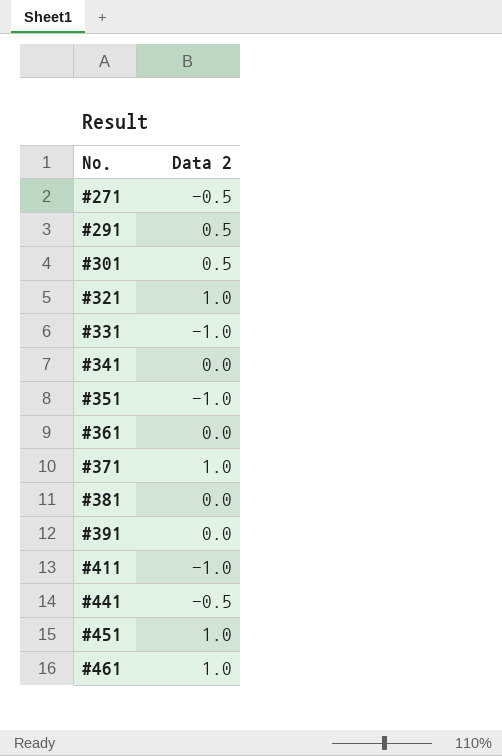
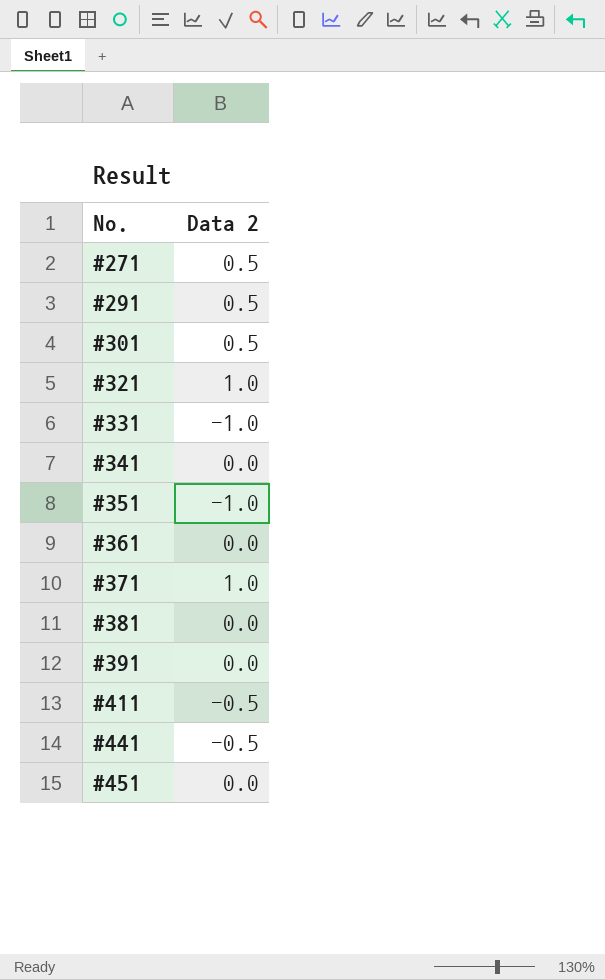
row #461: 1.0 -> none
#271 | Data 2: -0.5 -> 0.5
#411 | Data 2: -1.0 -> -0.5
#451 | Data 2: 1.0 -> 0.0

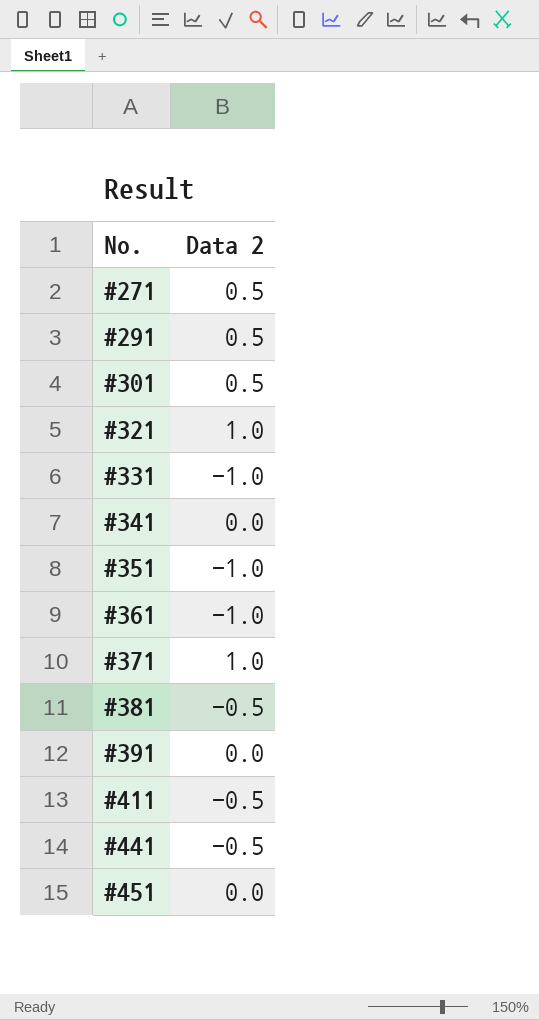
#361 | Data 2: 0.0 -> -1.0
#381 | Data 2: 0.0 -> -0.5

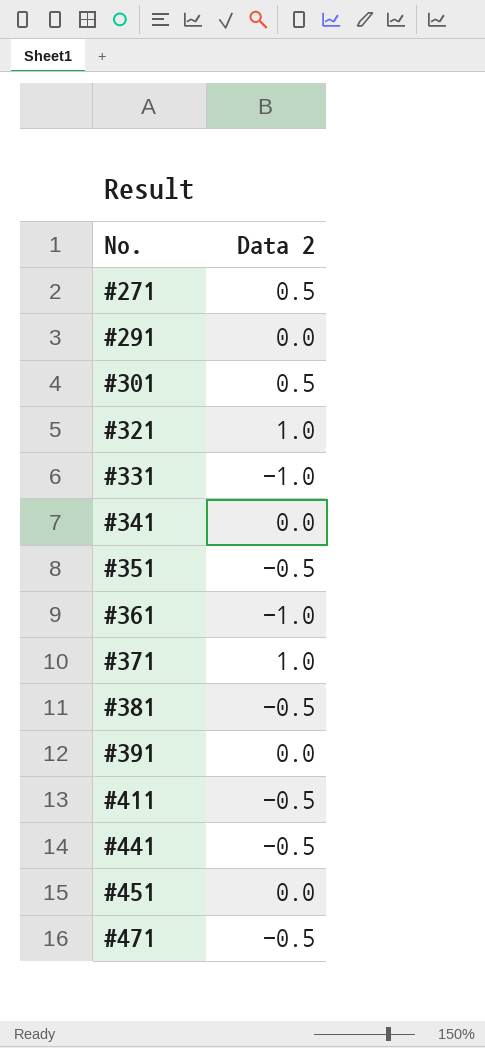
#291 | Data 2: 0.5 -> 0.0
#351 | Data 2: -1.0 -> -0.5
row #471: none -> -0.5

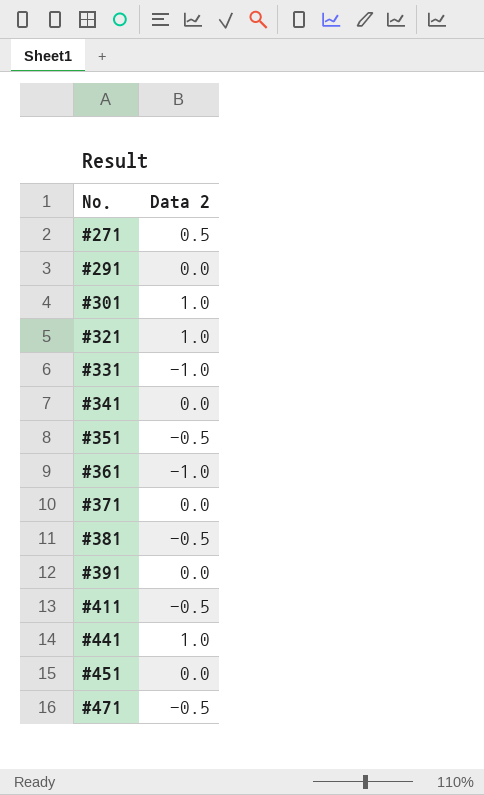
#301 | Data 2: 0.5 -> 1.0
#371 | Data 2: 1.0 -> 0.0
#441 | Data 2: -0.5 -> 1.0

